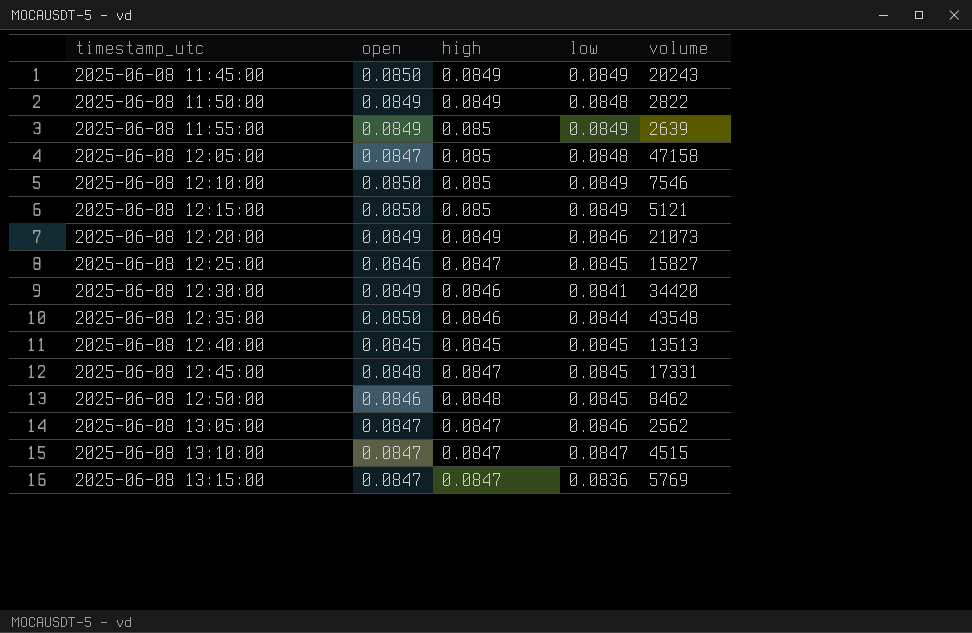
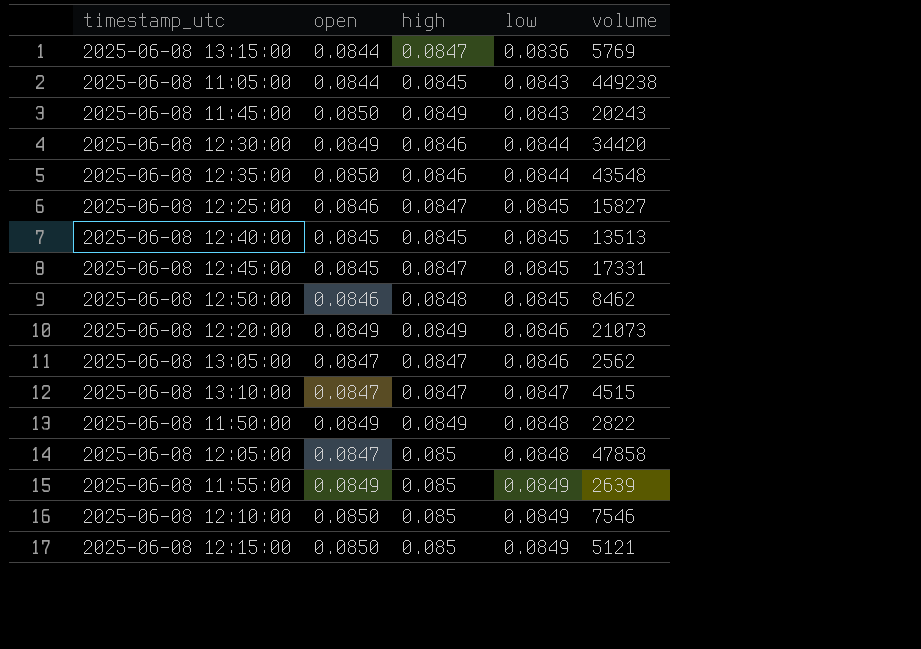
row order: timestamp_utc ascending -> low ascending
2025-06-08 13:15:00 | open: 0.0847 -> 0.0844
row 2025-06-08 11:05:00: none -> 0.0844 | 0.0845 | 0.0843 | 449238
2025-06-08 11:45:00 | low: 0.0849 -> 0.0843
2025-06-08 12:30:00 | low: 0.0841 -> 0.0844
2025-06-08 12:45:00 | open: 0.0848 -> 0.0845
2025-06-08 12:05:00 | volume: 47158 -> 47858

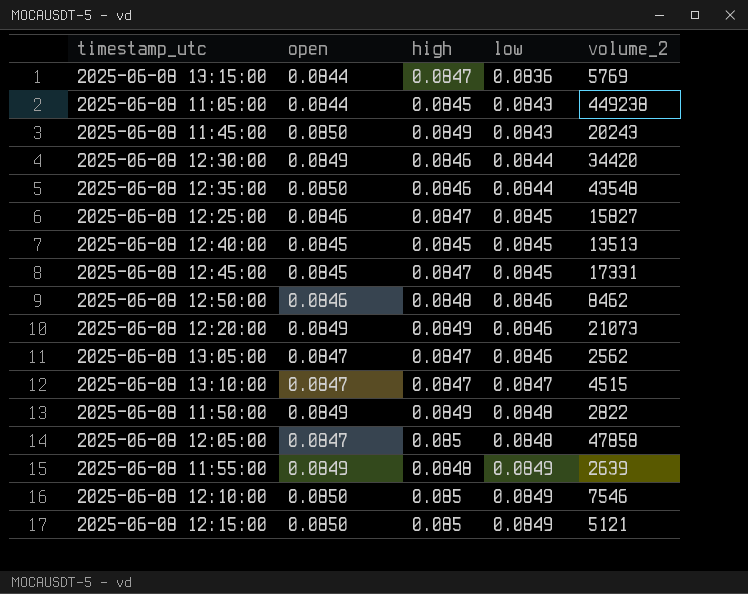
column name: volume -> volume_2
2025-06-08 12:50:00 | low: 0.0845 -> 0.0846
2025-06-08 11:55:00 | high: 0.085 -> 0.0848

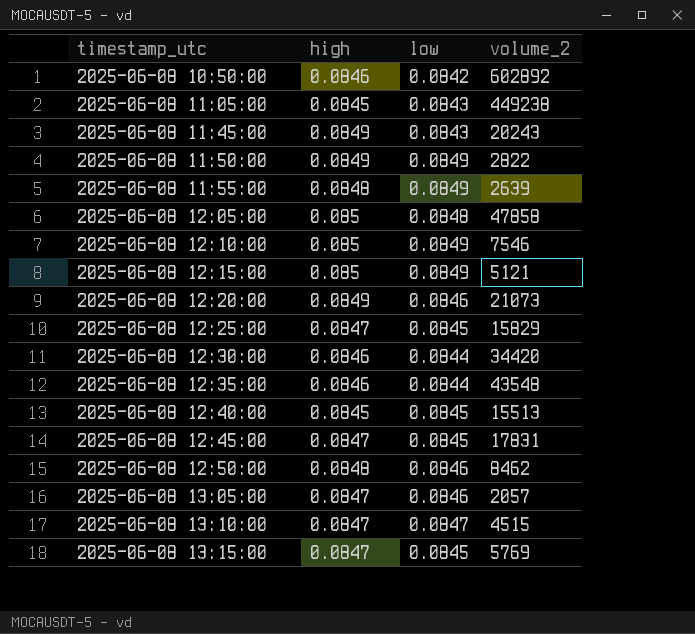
row order: low ascending -> timestamp_utc ascending
column open | position: 2 -> none
row 2025-06-08 10:50:00: none -> 0.0846 | 0.0842 | 602892
2025-06-08 11:50:00 | low: 0.0848 -> 0.0849
2025-06-08 12:25:00 | volume_2: 15827 -> 15829
2025-06-08 12:40:00 | volume_2: 13513 -> 15513
2025-06-08 12:45:00 | volume_2: 17331 -> 17831
2025-06-08 13:05:00 | volume_2: 2562 -> 2057
2025-06-08 13:15:00 | low: 0.0836 -> 0.0845

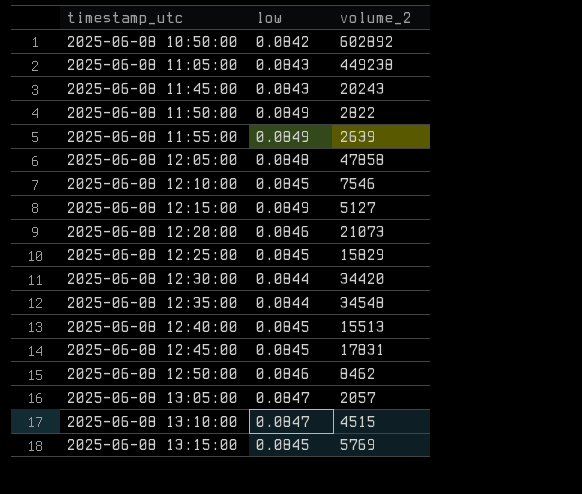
column high | position: 2 -> none
2025-06-08 12:10:00 | low: 0.0849 -> 0.0845
2025-06-08 12:15:00 | volume_2: 5121 -> 5127
2025-06-08 12:35:00 | volume_2: 43548 -> 34548
2025-06-08 13:05:00 | low: 0.0846 -> 0.0847

